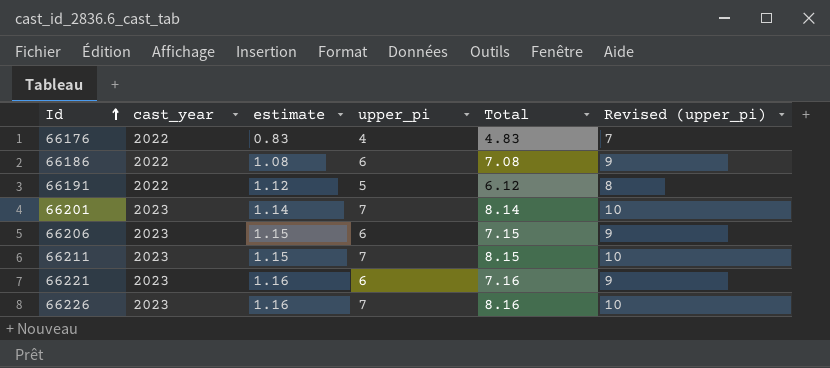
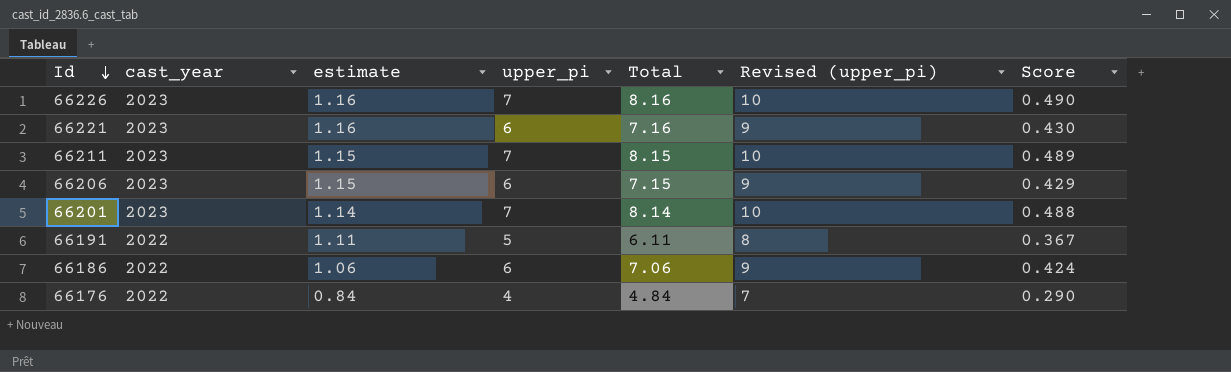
row order: Id ascending -> Id descending
column Score | formula: none -> [Total] * 0.06
66191 | estimate: 1.12 -> 1.11
66191 | Total: 6.12 -> 6.11
66186 | estimate: 1.08 -> 1.06
66186 | Total: 7.08 -> 7.06
66176 | estimate: 0.83 -> 0.84
66176 | Total: 4.83 -> 4.84

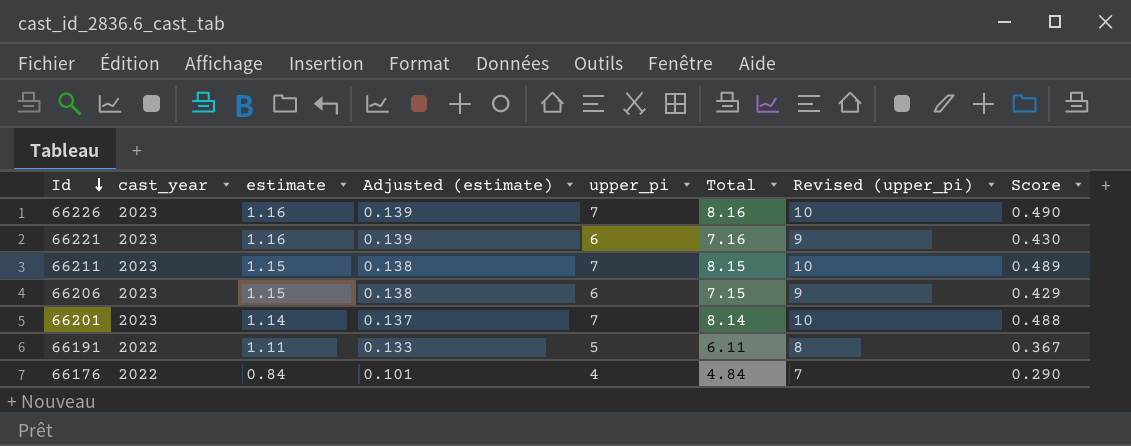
column Adjusted (estimate) | formula: none -> [estimate] * 0.12
row 66186: 2022 | 1.06 | 6 | 7.06 | 9 | 0.424 -> none

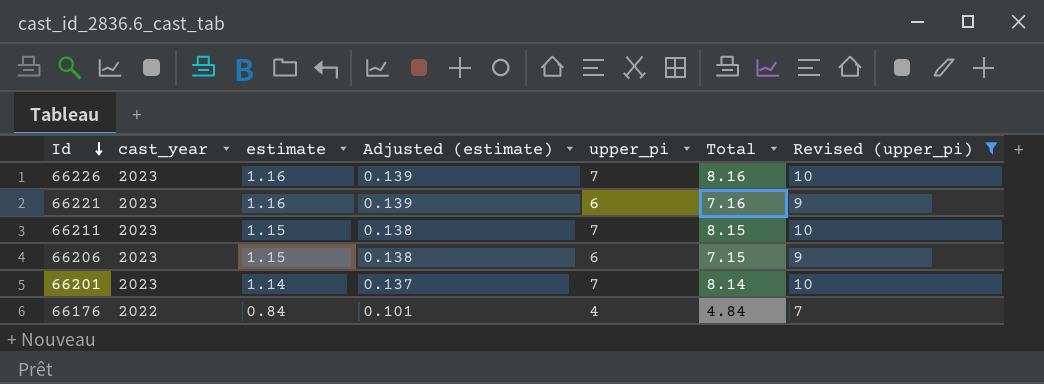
filter: none -> Revised (upper_pi) != 8
column Score | formula: [Total] * 0.06 -> none

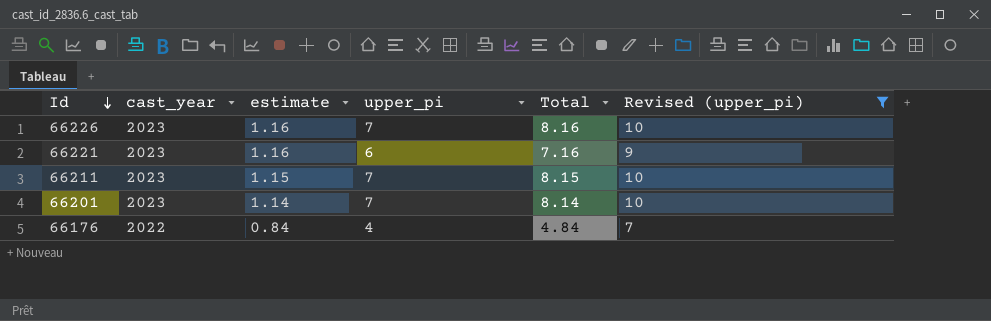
column Adjusted (estimate) | formula: [estimate] * 0.12 -> none
row 66206: 2023 | 1.15 | 0.138 | 6 | 7.15 | 9 -> none

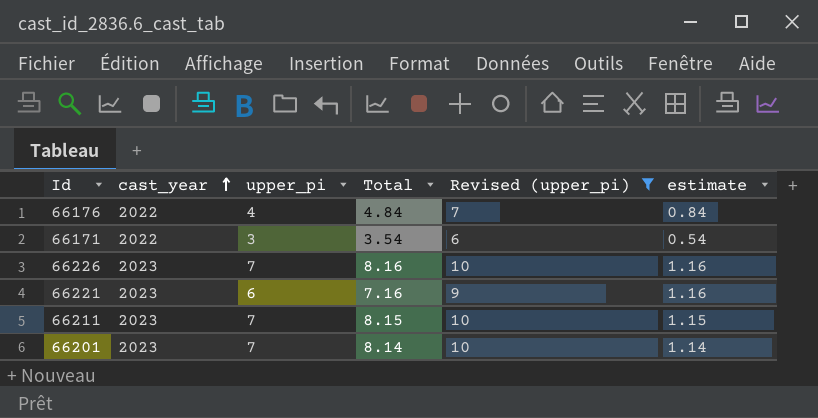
row order: Id descending -> cast_year ascending
column estimate | position: 3 -> 6
row 66171: none -> 2022 | 3 | 3.54 | 6 | 0.54

